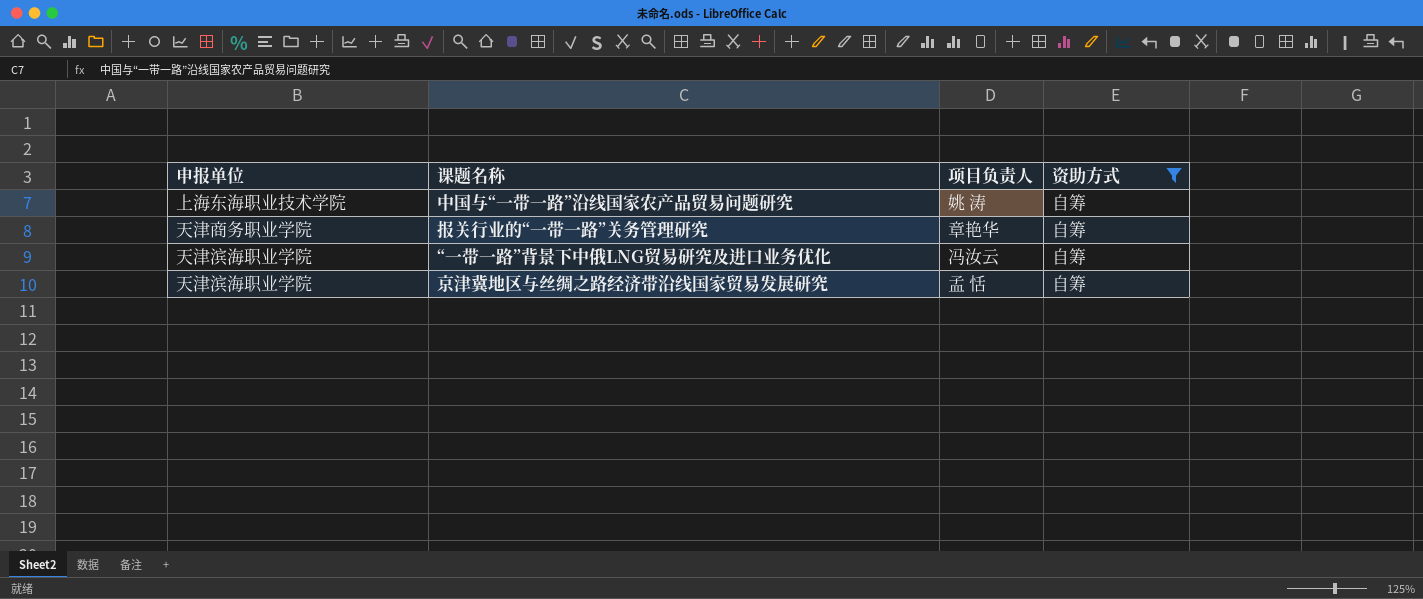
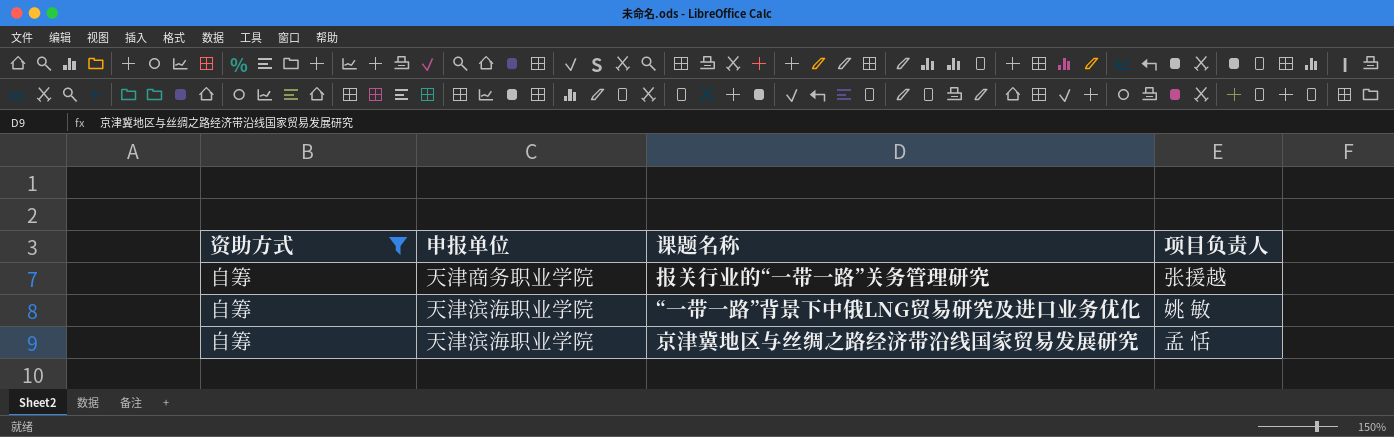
column 资助方式 | position: 4 -> 1
row 中国与“一带一路”沿线国家农产品贸易问题研究: 上海东海职业技术学院 | 姚 涛 | 自筹 -> none
报关行业的“一带一路”关务管理研究 | 项目负责人: 章艳华 -> 张援越
“一带一路”背景下中俄LNG贸易研究及进口业务优化 | 项目负责人: 冯汝云 -> 姚 敏

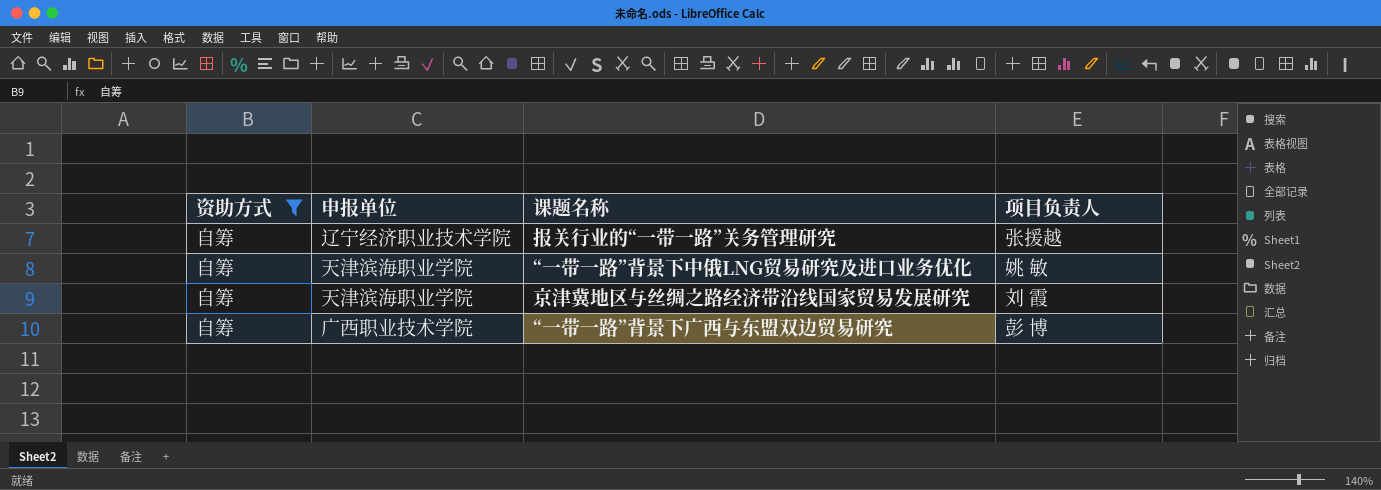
报关行业的“一带一路”关务管理研究 | 申报单位: 天津商务职业学院 -> 辽宁经济职业技术学院
京津冀地区与丝绸之路经济带沿线国家贸易发展研究 | 项目负责人: 孟 恬 -> 刘 霞
row “一带一路”背景下广西与东盟双边贸易研究: none -> 自筹 | 广西职业技术学院 | 彭 博

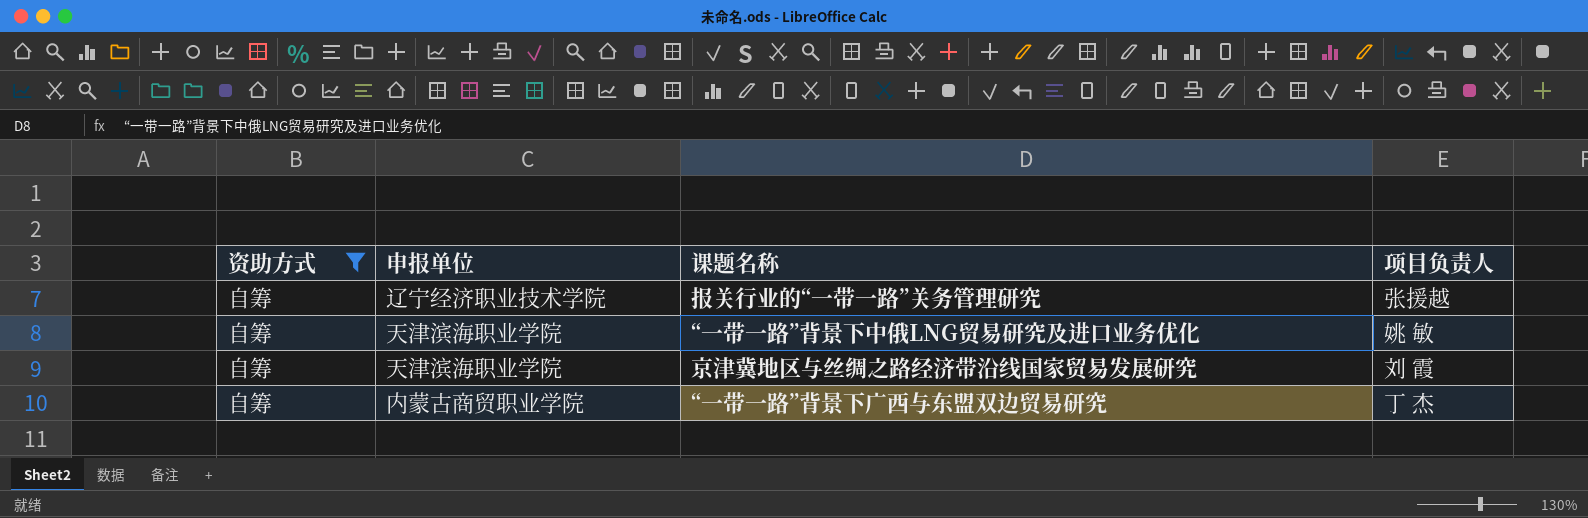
“一带一路”背景下广西与东盟双边贸易研究 | 申报单位: 广西职业技术学院 -> 内蒙古商贸职业学院
“一带一路”背景下广西与东盟双边贸易研究 | 项目负责人: 彭 博 -> 丁 杰

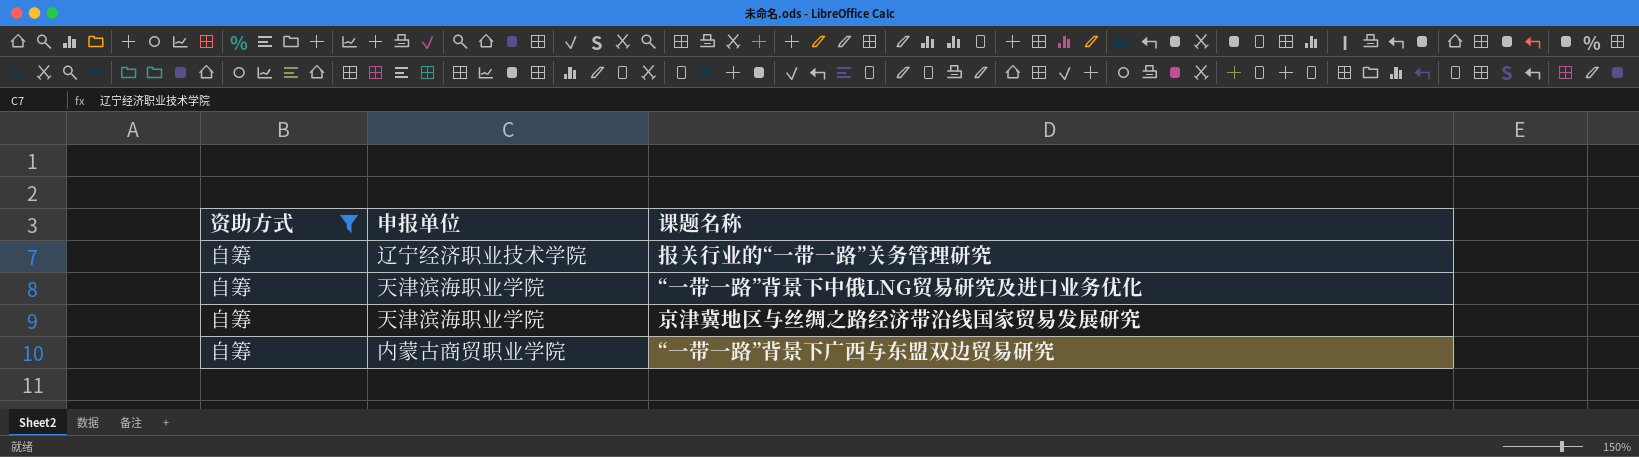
column 项目负责人 | position: 4 -> none

